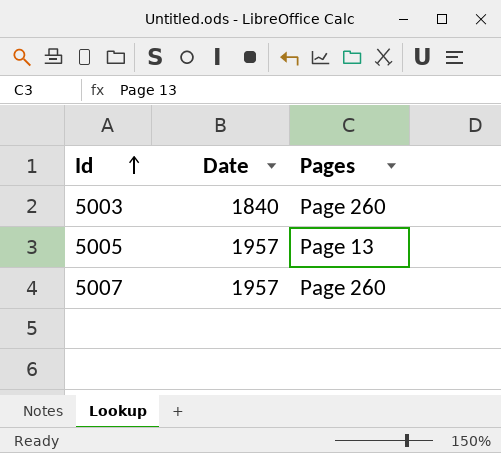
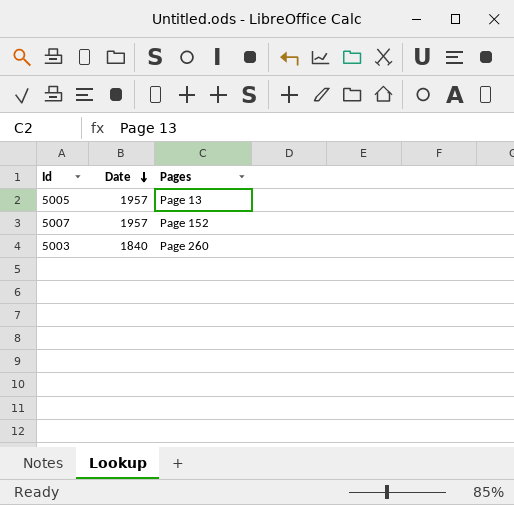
row order: Id ascending -> Date descending
5007 | Pages: Page 260 -> Page 152

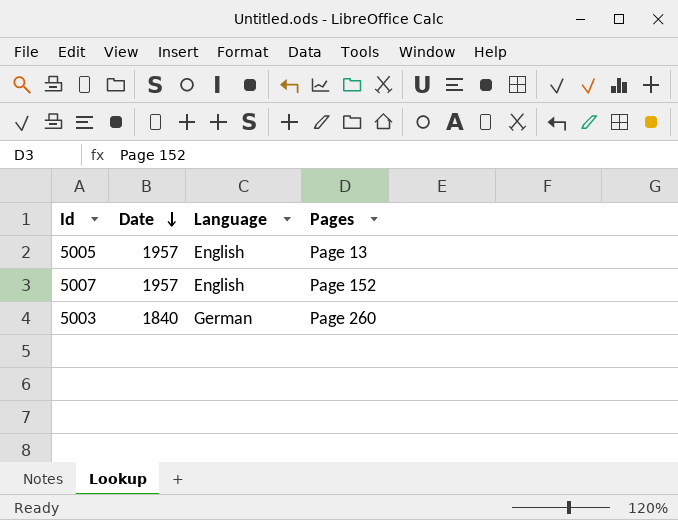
column Language | position: none -> 3

